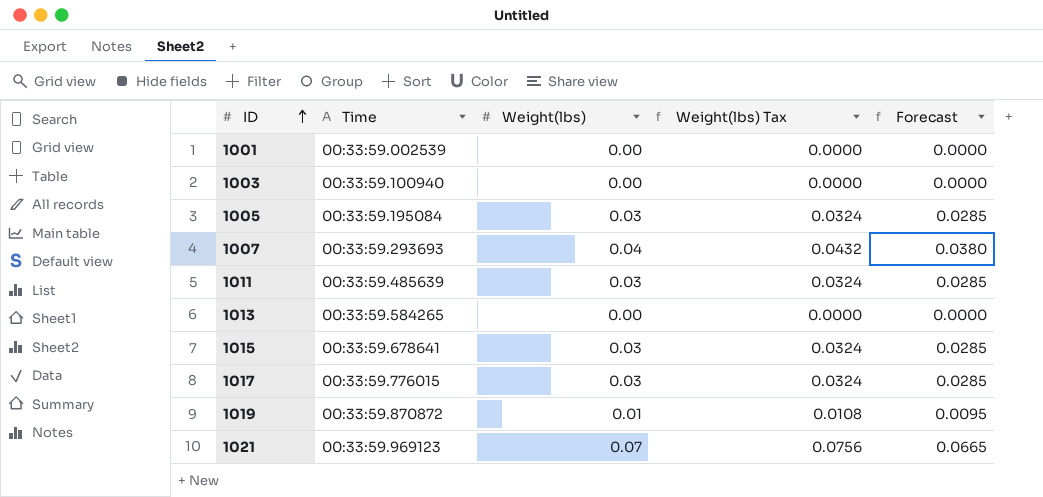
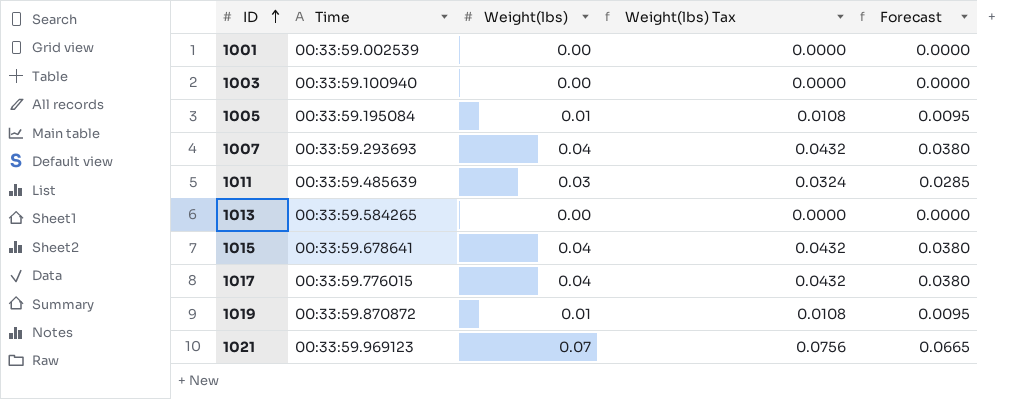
1005 | Weight(lbs): 0.03 -> 0.01
1005 | Weight(lbs) Tax: 0.0324 -> 0.0108
1005 | Forecast: 0.0285 -> 0.0095
1015 | Weight(lbs): 0.03 -> 0.04
1015 | Weight(lbs) Tax: 0.0324 -> 0.0432
1015 | Forecast: 0.0285 -> 0.0380
1017 | Weight(lbs): 0.03 -> 0.04
1017 | Weight(lbs) Tax: 0.0324 -> 0.0432
1017 | Forecast: 0.0285 -> 0.0380

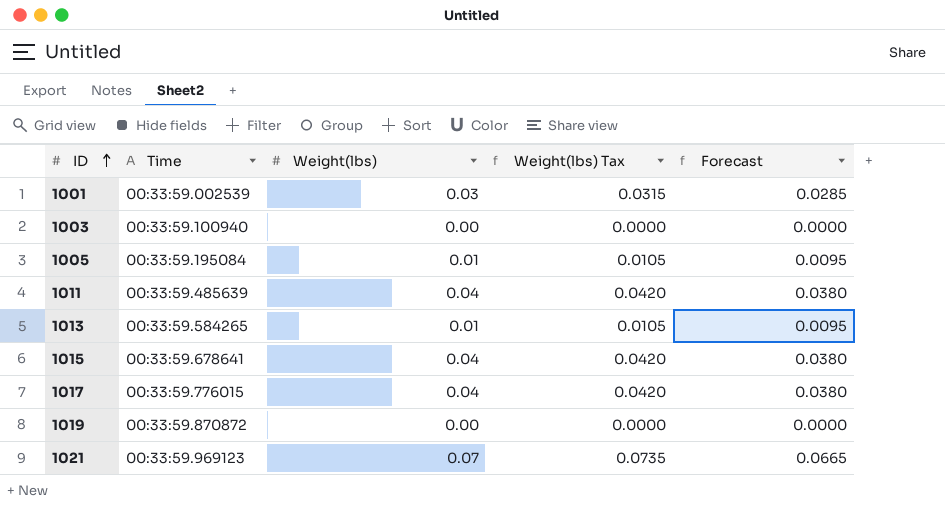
column Weight(lbs) Tax | formula: [Weight(lbs)] * 1.08 -> [Weight(lbs)] * 1.05
row 1007: 00:33:59.293693 | 0.04 | 0.0432 | 0.0380 -> none
1001 | Weight(lbs): 0.00 -> 0.03
1001 | Forecast: 0.0000 -> 0.0285
1011 | Weight(lbs): 0.03 -> 0.04
1011 | Forecast: 0.0285 -> 0.0380
1013 | Weight(lbs): 0.00 -> 0.01
1013 | Forecast: 0.0000 -> 0.0095
1019 | Weight(lbs): 0.01 -> 0.00
1019 | Forecast: 0.0095 -> 0.0000

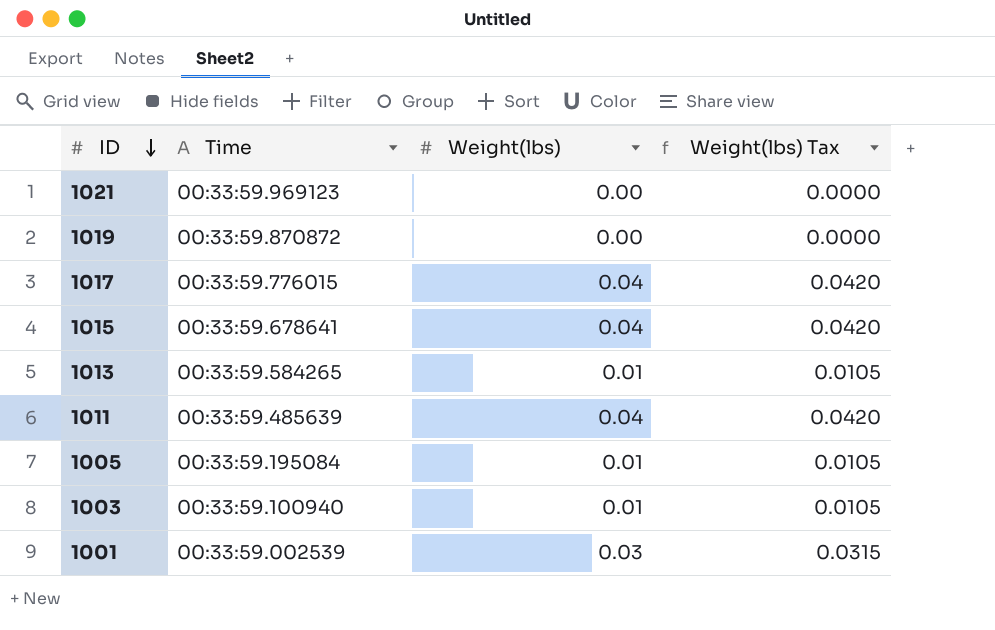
row order: ID ascending -> ID descending
column Forecast | formula: [Weight(lbs)] * 0.95 -> none
1021 | Weight(lbs): 0.07 -> 0.00
1021 | Weight(lbs) Tax: 0.0735 -> 0.0000
1003 | Weight(lbs): 0.00 -> 0.01
1003 | Weight(lbs) Tax: 0.0000 -> 0.0105

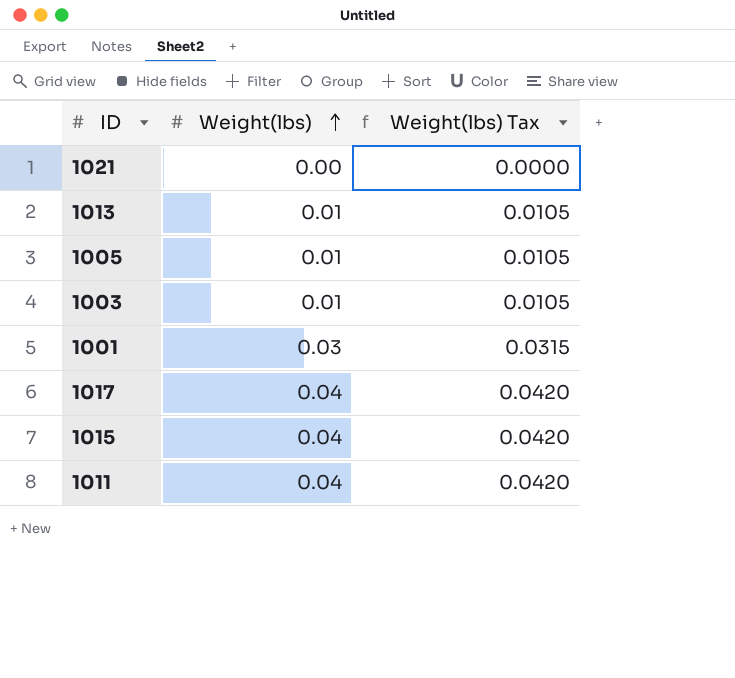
row order: ID descending -> Weight(lbs) ascending
column Time | position: 2 -> none
row 1019: 00:33:59.870872 | 0.00 | 0.0000 -> none

